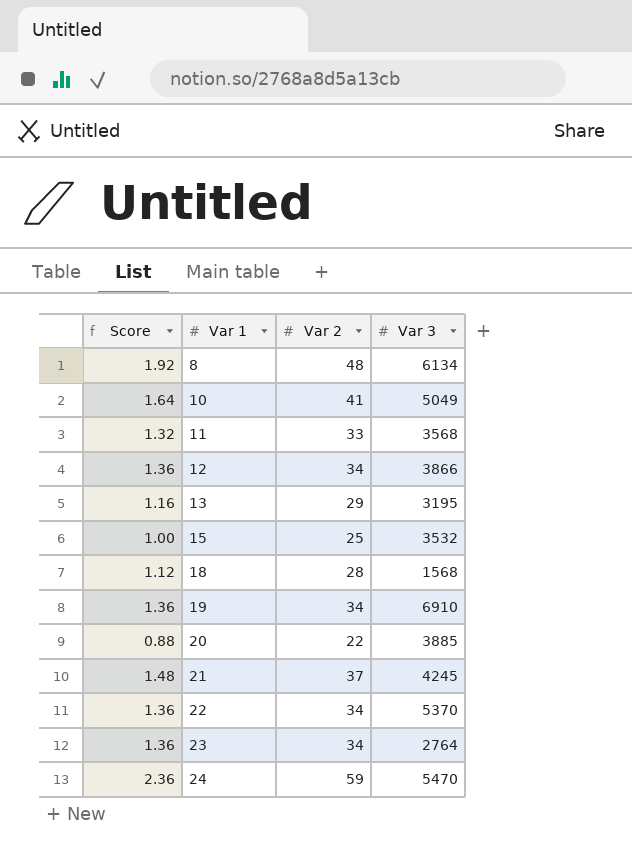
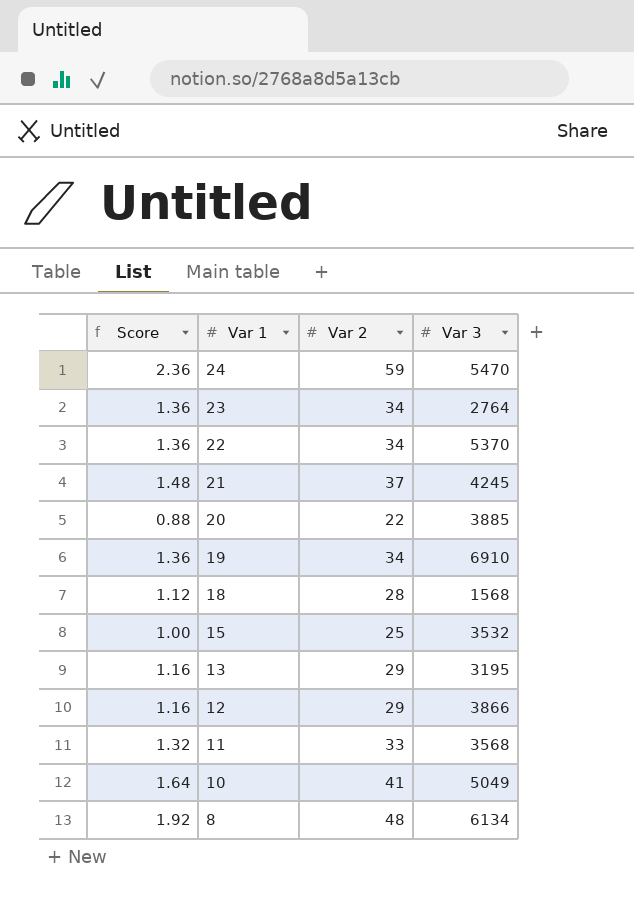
row order: Var 1 ascending -> Var 1 descending
12 | Score: 1.36 -> 1.16
12 | Var 2: 34 -> 29

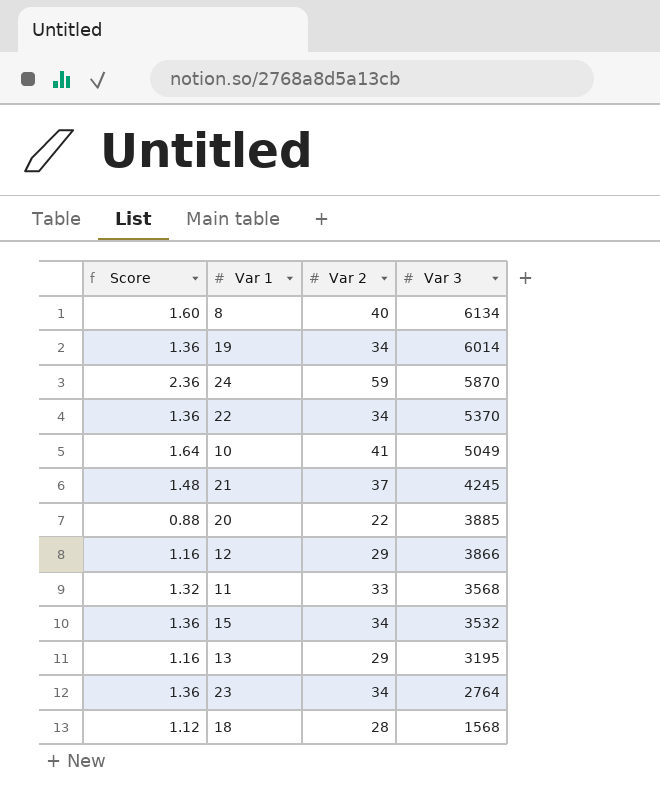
row order: Var 1 descending -> Var 3 descending
8 | Score: 1.92 -> 1.60
8 | Var 2: 48 -> 40
19 | Var 3: 6910 -> 6014
24 | Var 3: 5470 -> 5870
15 | Score: 1.00 -> 1.36
15 | Var 2: 25 -> 34

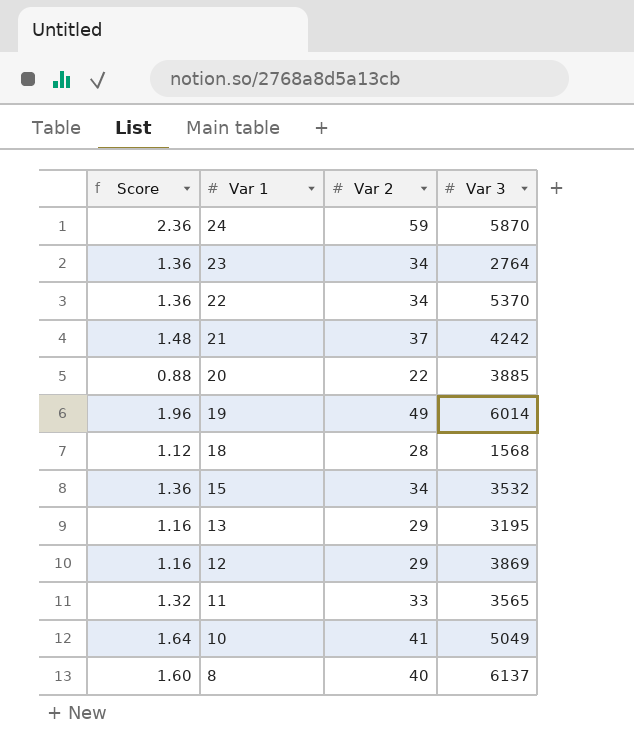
row order: Var 3 descending -> Var 1 descending
21 | Var 3: 4245 -> 4242
19 | Score: 1.36 -> 1.96
19 | Var 2: 34 -> 49
12 | Var 3: 3866 -> 3869
11 | Var 3: 3568 -> 3565
8 | Var 3: 6134 -> 6137

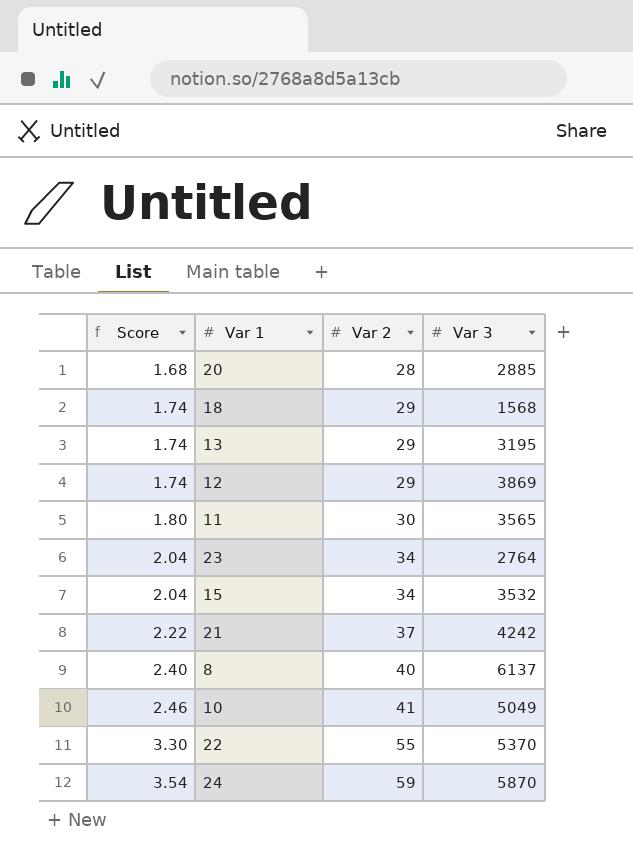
row order: Var 1 descending -> Score ascending
column Score | formula: [Var 2] * 0.04 -> [Var 2] * 0.06
row 19: 1.96 | 49 | 6014 -> none
20 | Var 2: 22 -> 28
20 | Var 3: 3885 -> 2885
18 | Var 2: 28 -> 29
11 | Var 2: 33 -> 30
22 | Var 2: 34 -> 55

